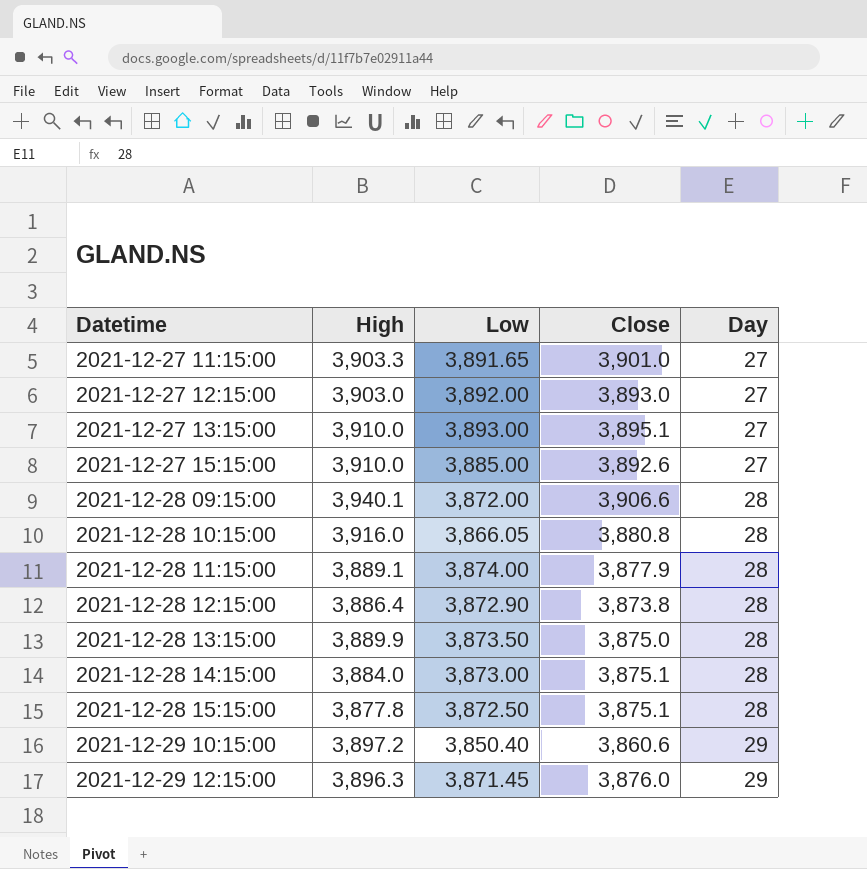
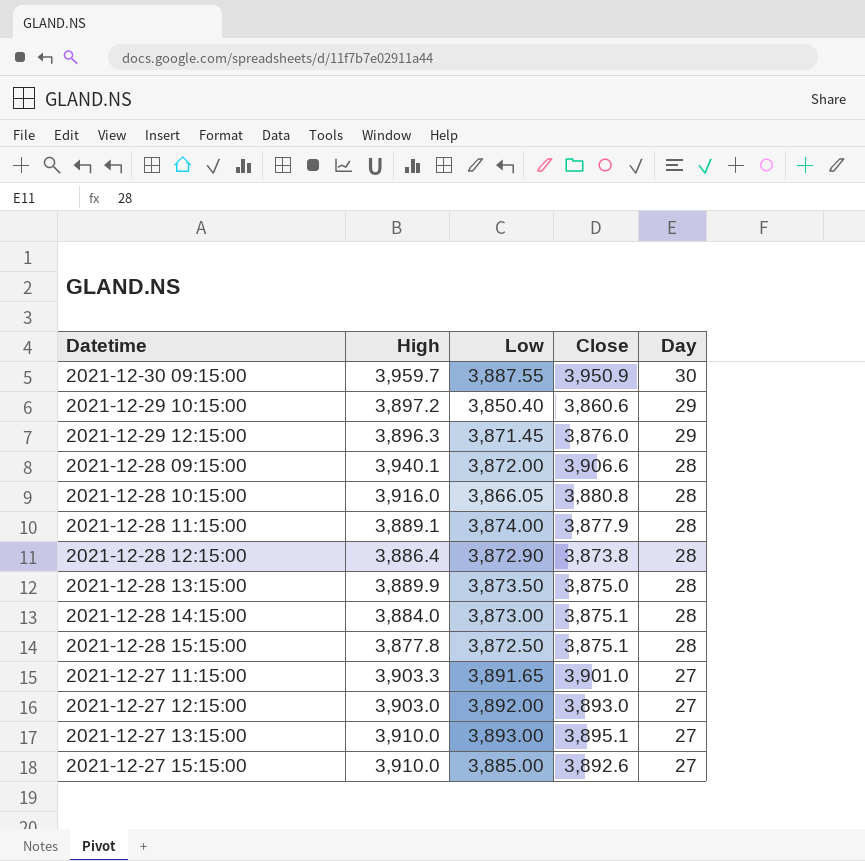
row order: Datetime ascending -> Day descending
row 2021-12-30 09:15:00: none -> 3,959.7 | 3,887.55 | 3,950.9 | 30

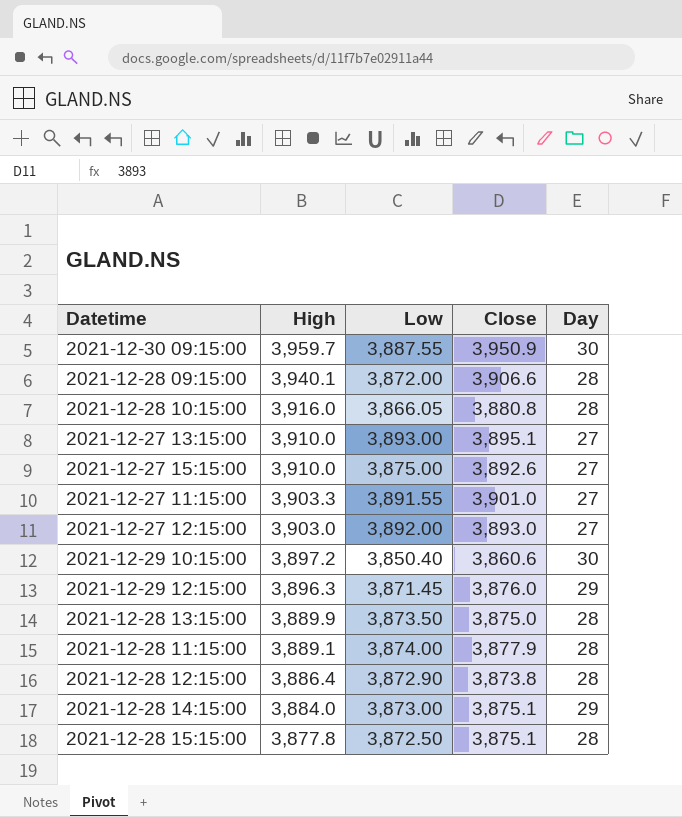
row order: Day descending -> High descending
2021-12-27 15:15:00 | Low: 3,885.00 -> 3,875.00
2021-12-27 11:15:00 | Low: 3,891.65 -> 3,891.55
2021-12-29 10:15:00 | Day: 29 -> 30
2021-12-28 14:15:00 | Day: 28 -> 29

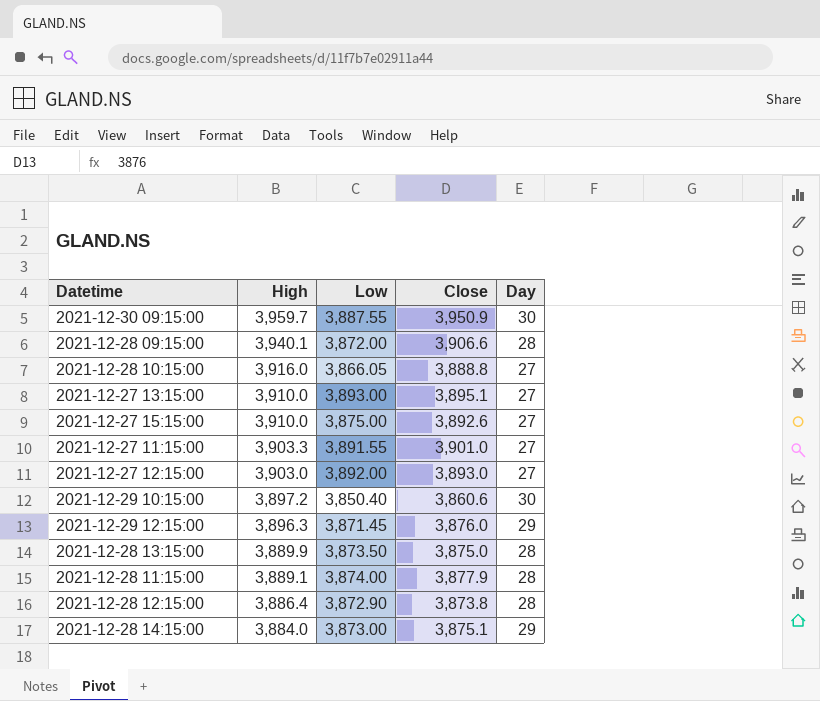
row 2021-12-28 15:15:00: 3,877.8 | 3,872.50 | 3,875.1 | 28 -> none
2021-12-28 10:15:00 | Close: 3,880.8 -> 3,888.8
2021-12-28 10:15:00 | Day: 28 -> 27

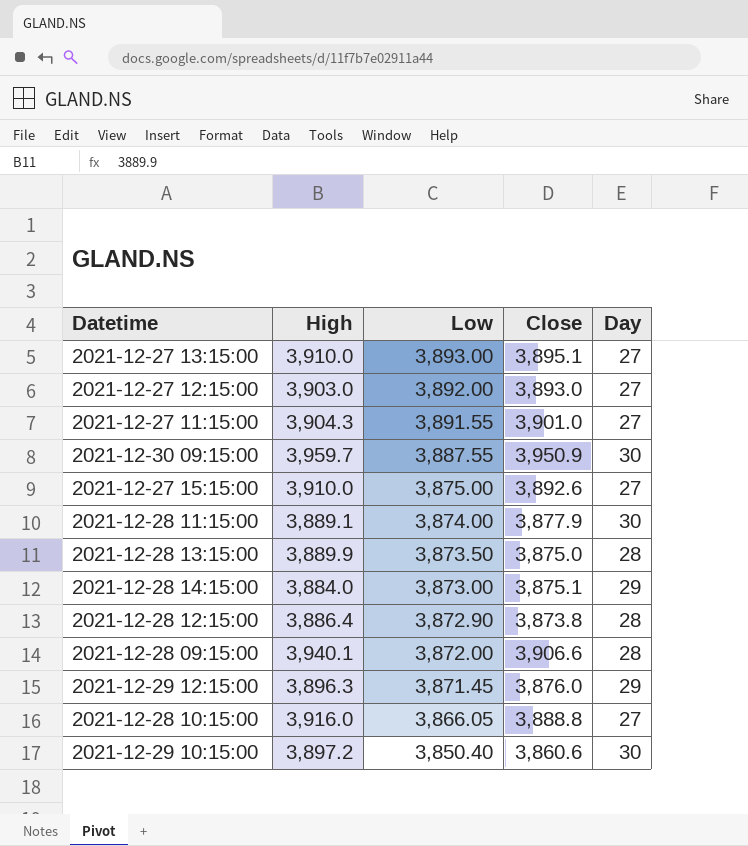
row order: High descending -> Low descending
2021-12-27 11:15:00 | High: 3,903.3 -> 3,904.3
2021-12-28 11:15:00 | Day: 28 -> 30

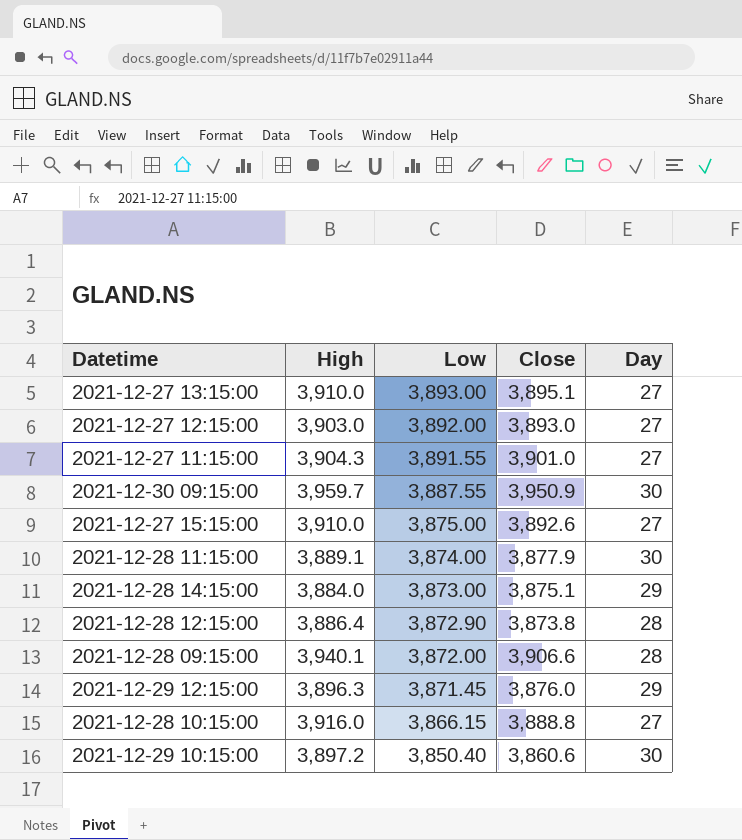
row 2021-12-28 13:15:00: 3,889.9 | 3,873.50 | 3,875.0 | 28 -> none
2021-12-28 10:15:00 | Low: 3,866.05 -> 3,866.15

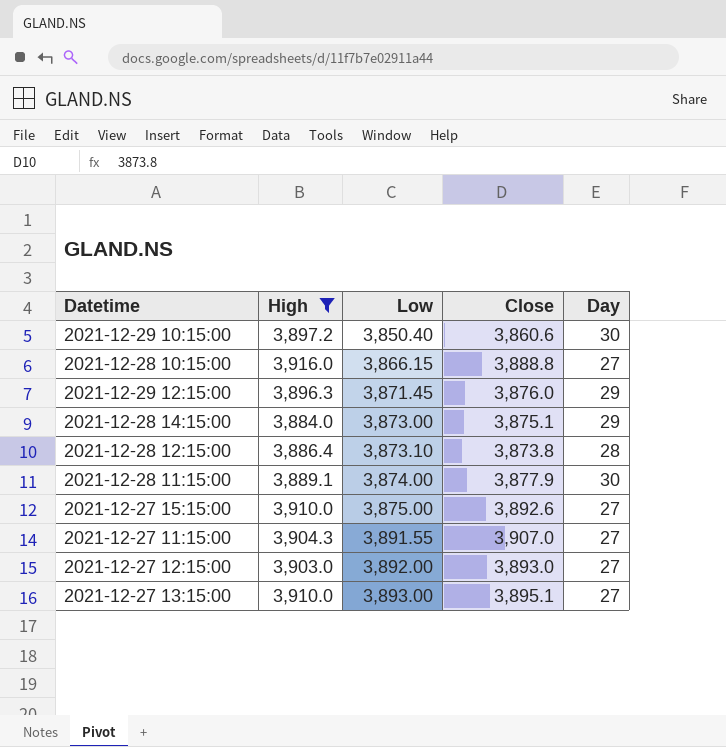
filter: none -> High <= 3,916.0
row order: Low descending -> Low ascending
2021-12-28 12:15:00 | Low: 3,872.90 -> 3,873.10
2021-12-27 11:15:00 | Close: 3,901.0 -> 3,907.0

